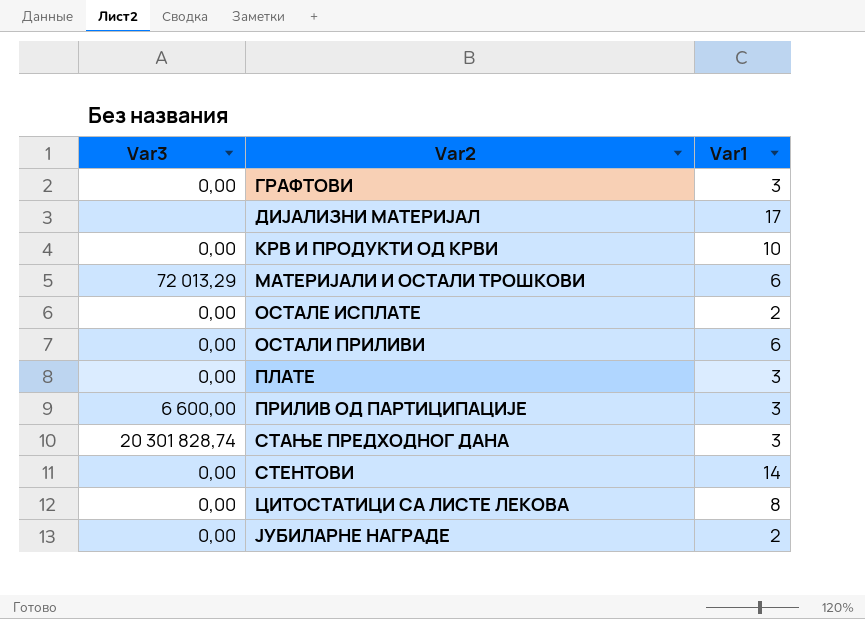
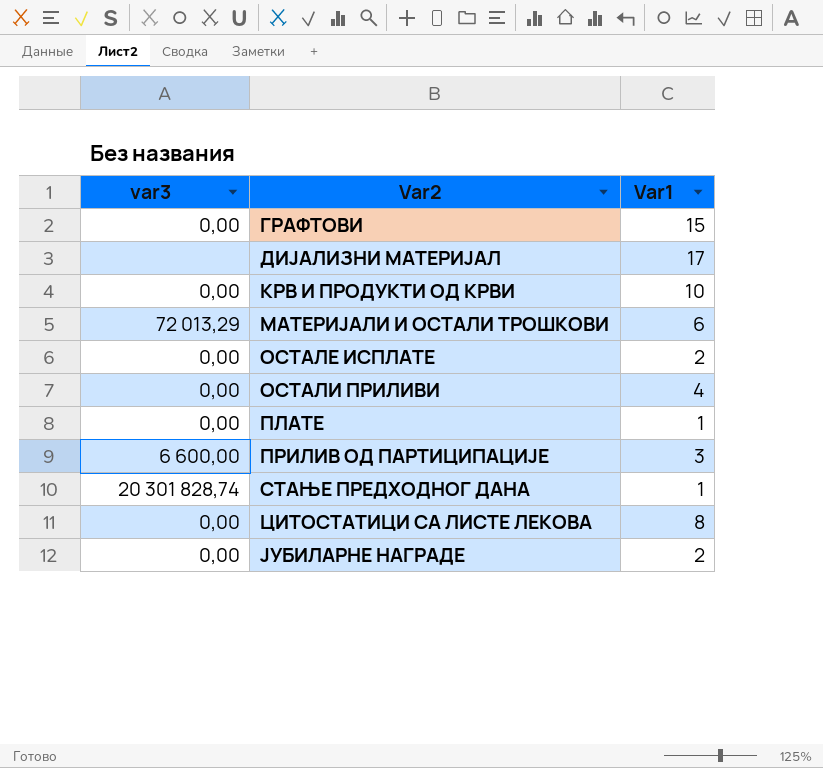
column name: Var3 -> var3
row СТЕНТОВИ: 0,00 | 14 -> none
ГРАФТОВИ | Var1: 3 -> 15
ОСТАЛИ ПРИЛИВИ | Var1: 6 -> 4
ПЛАТЕ | Var1: 3 -> 1
СТАЊЕ ПРЕДХОДНОГ ДАНА | Var1: 3 -> 1

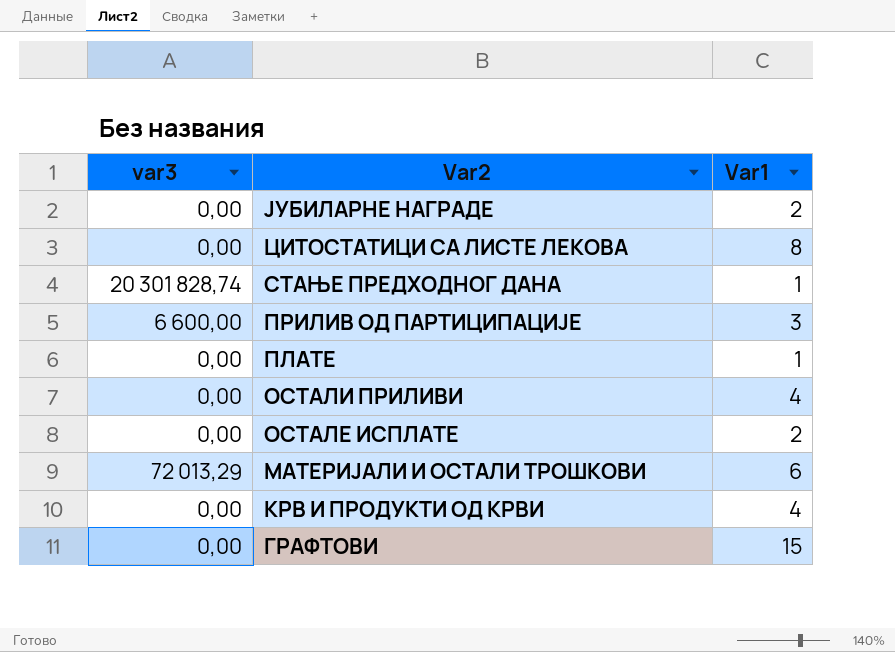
row order: Var2 ascending -> Var2 descending
row ДИЈАЛИЗНИ МАТЕРИЈАЛ: none | 17 -> none
КРВ И ПРОДУКТИ ОД КРВИ | Var1: 10 -> 4

